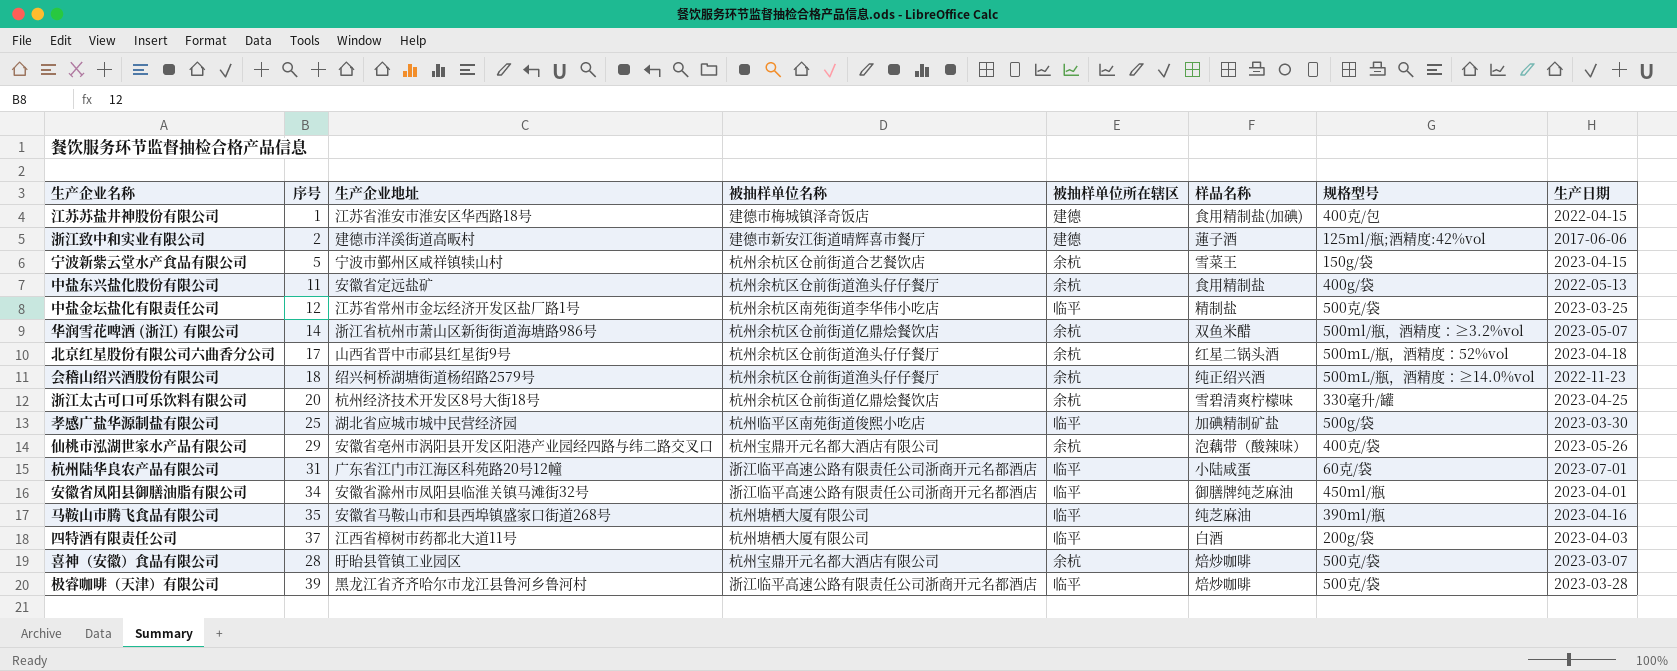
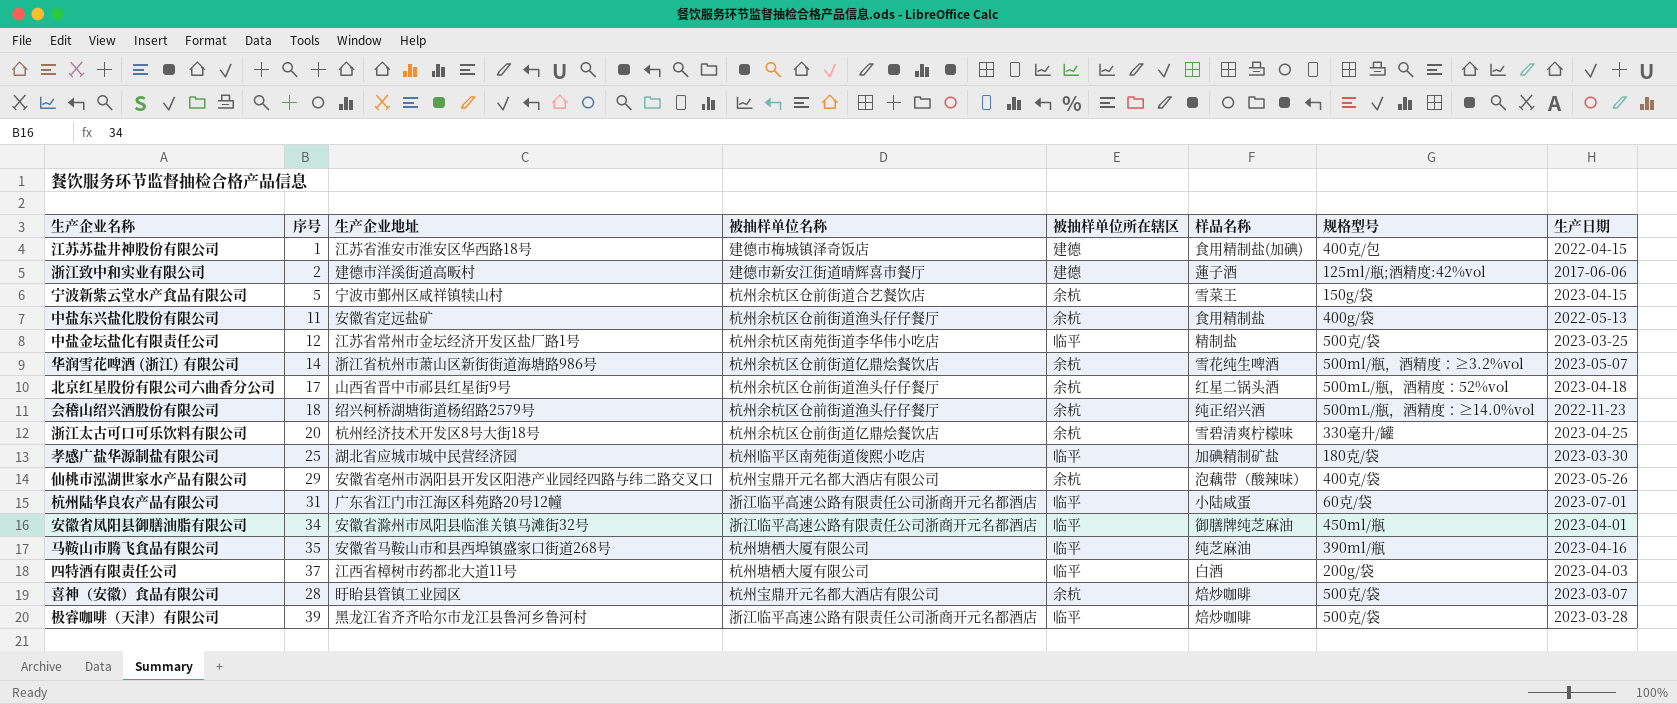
华润雪花啤酒 (浙江) 有限公司 | 样品名称: 双鱼米醋 -> 雪花纯生啤酒
孝感广盐华源制盐有限公司 | 规格型号: 500g/袋 -> 180克/袋

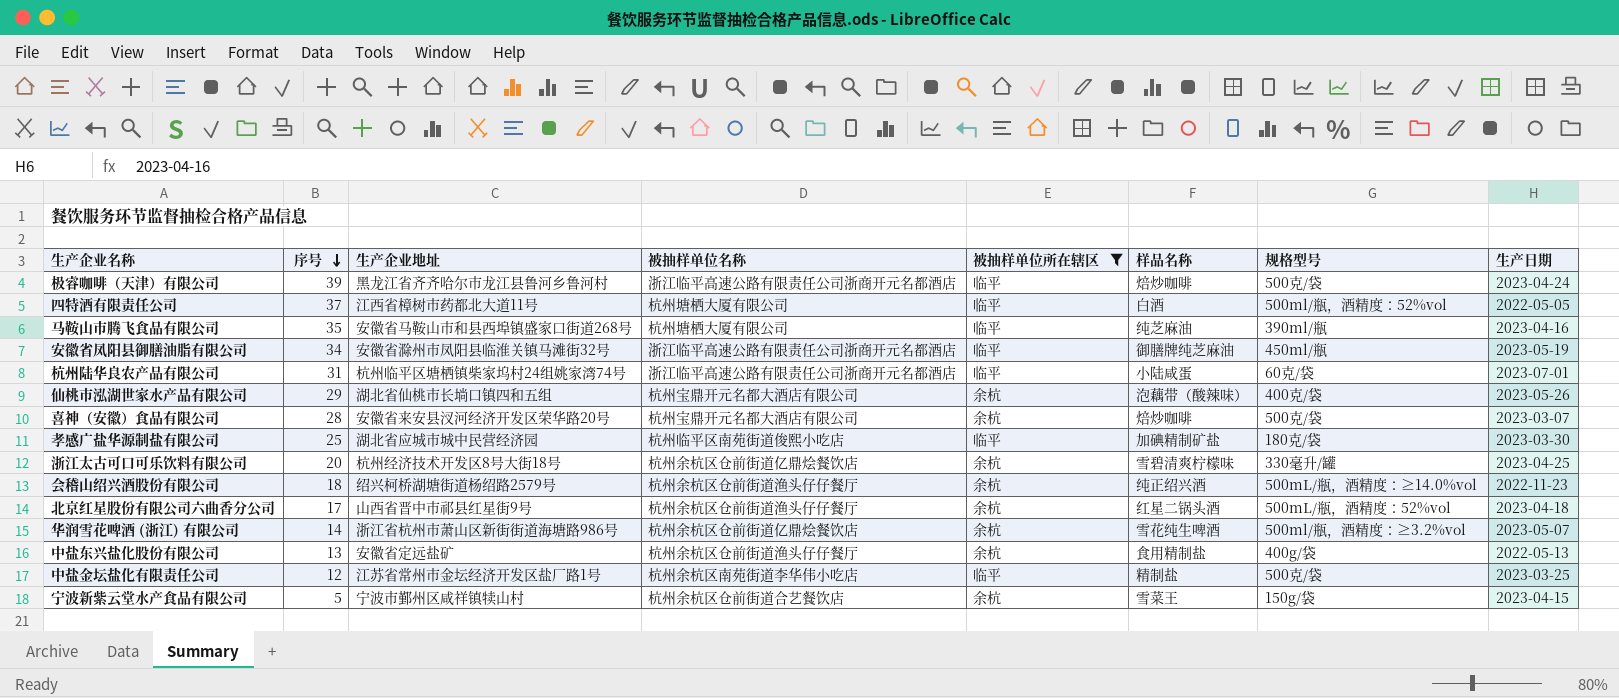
filter: none -> 被抽样单位所在辖区 != 建德
row order: none -> 序号 descending
极睿咖啡（天津）有限公司 | 生产日期: 2023-03-28 -> 2023-04-24
四特酒有限责任公司 | 规格型号: 200g/袋 -> 500ml/瓶，酒精度：52%vol
四特酒有限责任公司 | 生产日期: 2023-04-03 -> 2022-05-05
安徽省凤阳县御膳油脂有限公司 | 生产日期: 2023-04-01 -> 2023-05-19
杭州陆华良农产品有限公司 | 生产企业地址: 广东省江门市江海区科苑路20号12幢 -> 杭州临平区塘栖镇柴家坞村24组姚家湾74号
仙桃市泓湖世家水产品有限公司 | 生产企业地址: 安徽省亳州市涡阳县开发区阳港产业园经四路与纬二路交叉口 -> 湖北省仙桃市长埫口镇四和五组
喜神（安徽）食品有限公司 | 生产企业地址: 盱眙县管镇工业园区 -> 安徽省来安县汊河经济开发区荣华路20号
中盐东兴盐化股份有限公司 | 序号: 11 -> 13

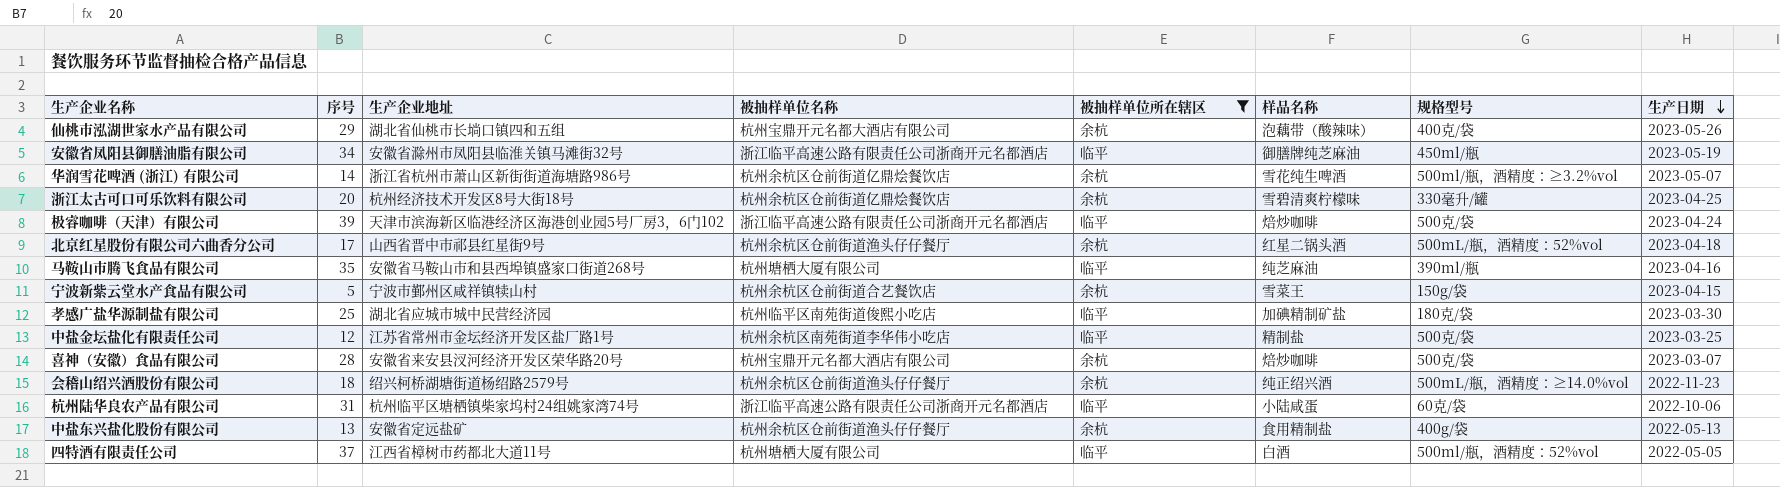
row order: 序号 descending -> 生产日期 descending
极睿咖啡（天津）有限公司 | 生产企业地址: 黑龙江省齐齐哈尔市龙江县鲁河乡鲁河村 -> 天津市滨海新区临港经济区海港创业园5号厂房3，6门102
杭州陆华良农产品有限公司 | 生产日期: 2023-07-01 -> 2022-10-06

